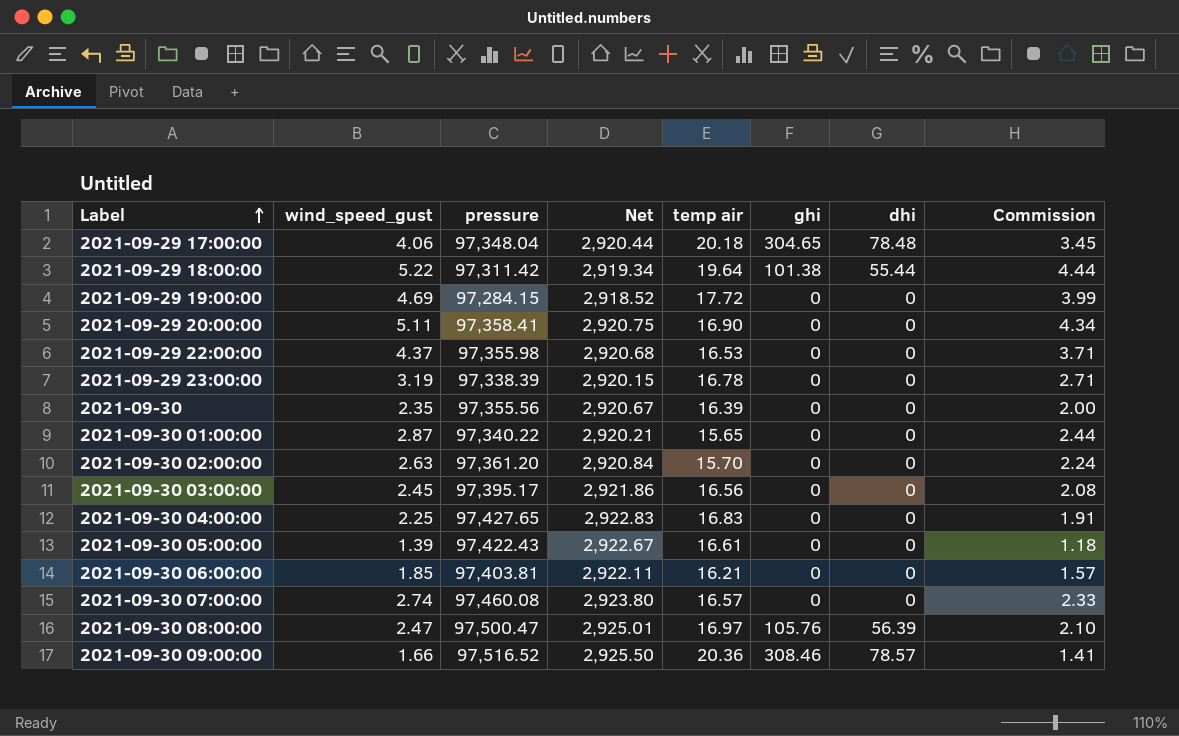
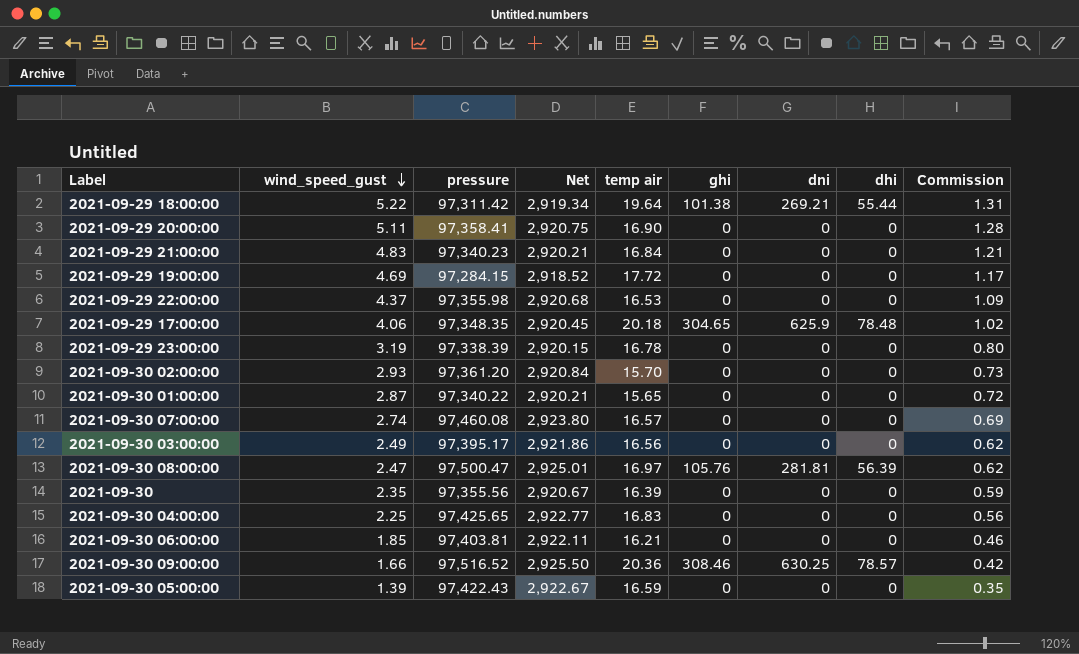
row order: Label ascending -> wind_speed_gust descending
column dni | position: none -> 7
column Commission | formula: [wind_speed_gust] * 0.85 -> [wind_speed_gust] * 0.25
row 2021-09-29 21:00:00: none -> 4.83 | 97,340.23 | 2,920.21 | 16.84 | 0 | 0 | 0 | 1.21
2021-09-29 17:00:00 | pressure: 97,348.04 -> 97,348.35
2021-09-29 17:00:00 | Net: 2,920.44 -> 2,920.45
2021-09-30 02:00:00 | wind_speed_gust: 2.63 -> 2.93
2021-09-30 03:00:00 | wind_speed_gust: 2.45 -> 2.49
2021-09-30 04:00:00 | pressure: 97,427.65 -> 97,425.65
2021-09-30 04:00:00 | Net: 2,922.83 -> 2,922.77
2021-09-30 05:00:00 | temp air: 16.61 -> 16.59

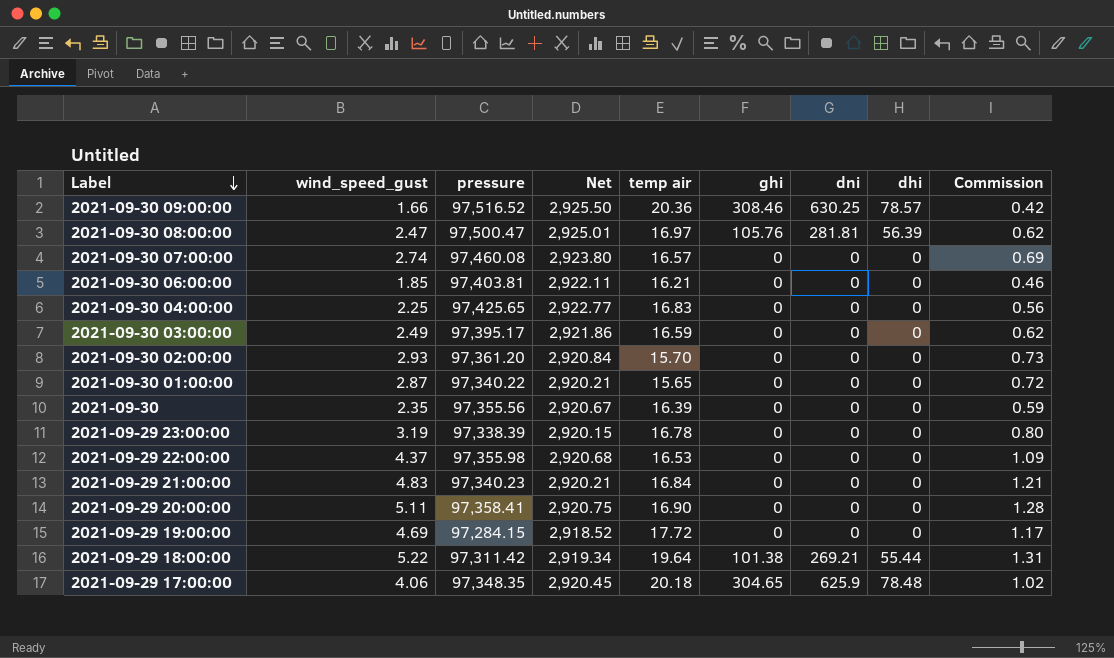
row order: wind_speed_gust descending -> Label descending
row 2021-09-30 05:00:00: 1.39 | 97,422.43 | 2,922.67 | 16.59 | 0 | 0 | 0 | 0.35 -> none
2021-09-30 03:00:00 | temp air: 16.56 -> 16.59

